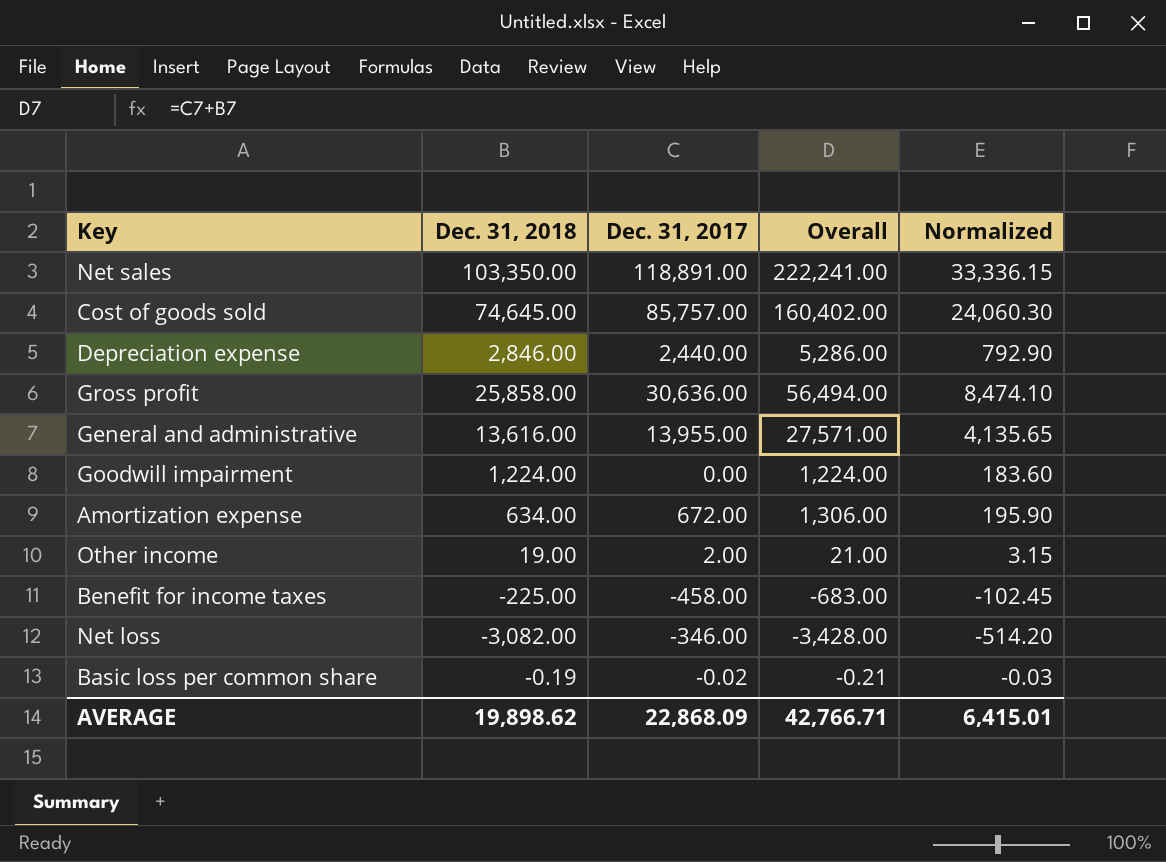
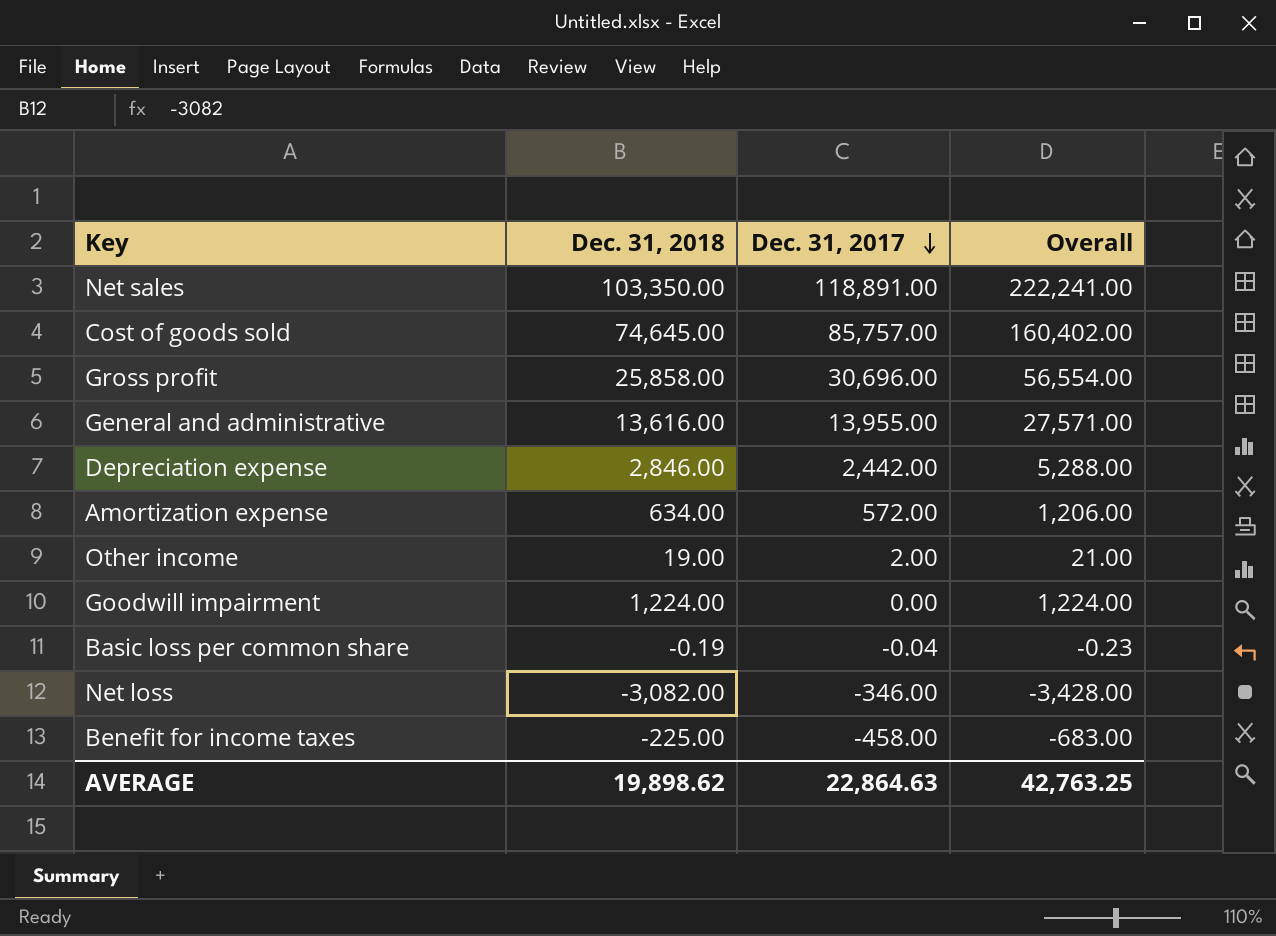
row order: none -> Dec. 31, 2017 descending
column Normalized | formula: [Overall] * 0.15 -> none
Gross profit | Dec. 31, 2017: 30,636.00 -> 30,696.00
Gross profit | Overall: 56,494.00 -> 56,554.00
Depreciation expense | Dec. 31, 2017: 2,440.00 -> 2,442.00
Depreciation expense | Overall: 5,286.00 -> 5,288.00
Amortization expense | Dec. 31, 2017: 672.00 -> 572.00
Amortization expense | Overall: 1,306.00 -> 1,206.00
Basic loss per common share | Dec. 31, 2017: -0.02 -> -0.04
Basic loss per common share | Overall: -0.21 -> -0.23
AVERAGE | Dec. 31, 2017: 22,868.09 -> 22,864.63
AVERAGE | Overall: 42,766.71 -> 42,763.25

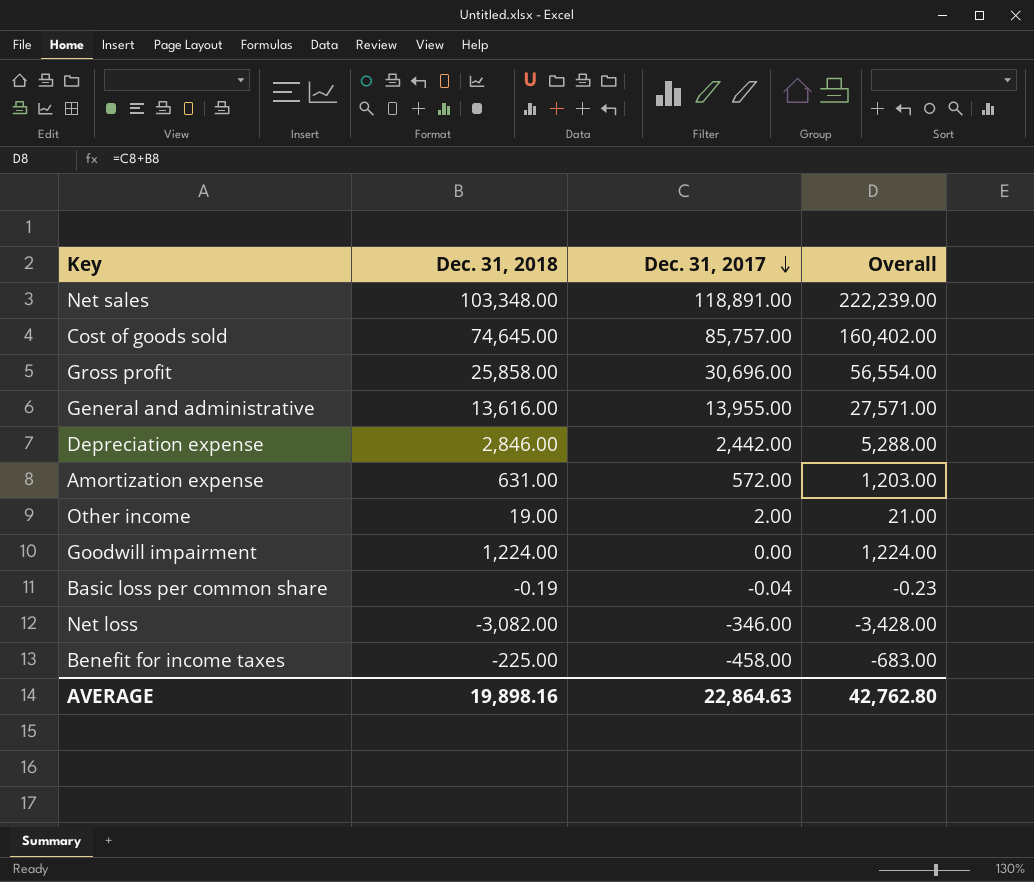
Net sales | Dec. 31, 2018: 103,350.00 -> 103,348.00
Net sales | Overall: 222,241.00 -> 222,239.00
Amortization expense | Dec. 31, 2018: 634.00 -> 631.00
Amortization expense | Overall: 1,206.00 -> 1,203.00
AVERAGE | Dec. 31, 2018: 19,898.62 -> 19,898.16
AVERAGE | Overall: 42,763.25 -> 42,762.80

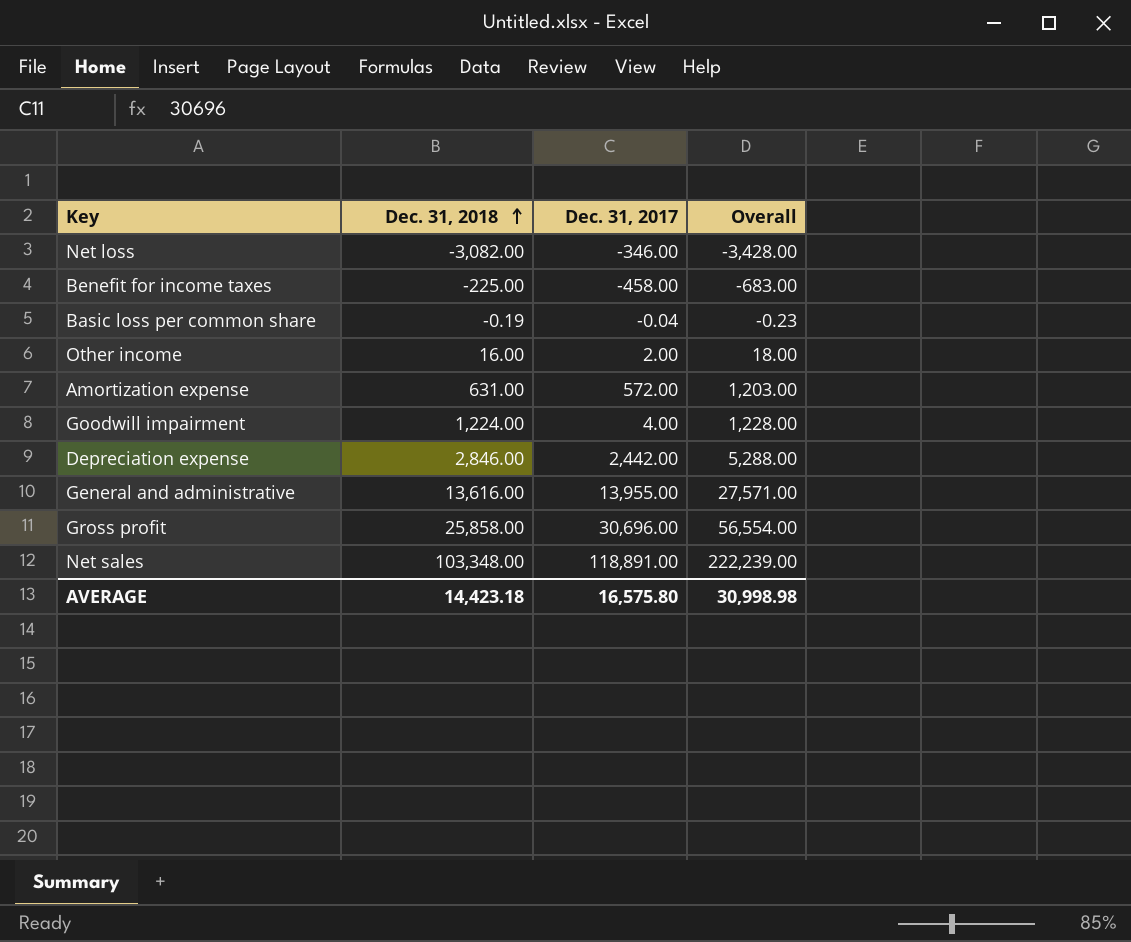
row order: Dec. 31, 2017 descending -> Dec. 31, 2018 ascending
row Cost of goods sold: 74,645.00 | 85,757.00 | 160,402.00 -> none
Other income | Dec. 31, 2018: 19.00 -> 16.00
Other income | Overall: 21.00 -> 18.00
Goodwill impairment | Dec. 31, 2017: 0.00 -> 4.00
Goodwill impairment | Overall: 1,224.00 -> 1,228.00
AVERAGE | Dec. 31, 2018: 19,898.16 -> 14,423.18
AVERAGE | Dec. 31, 2017: 22,864.63 -> 16,575.80
AVERAGE | Overall: 42,762.80 -> 30,998.98

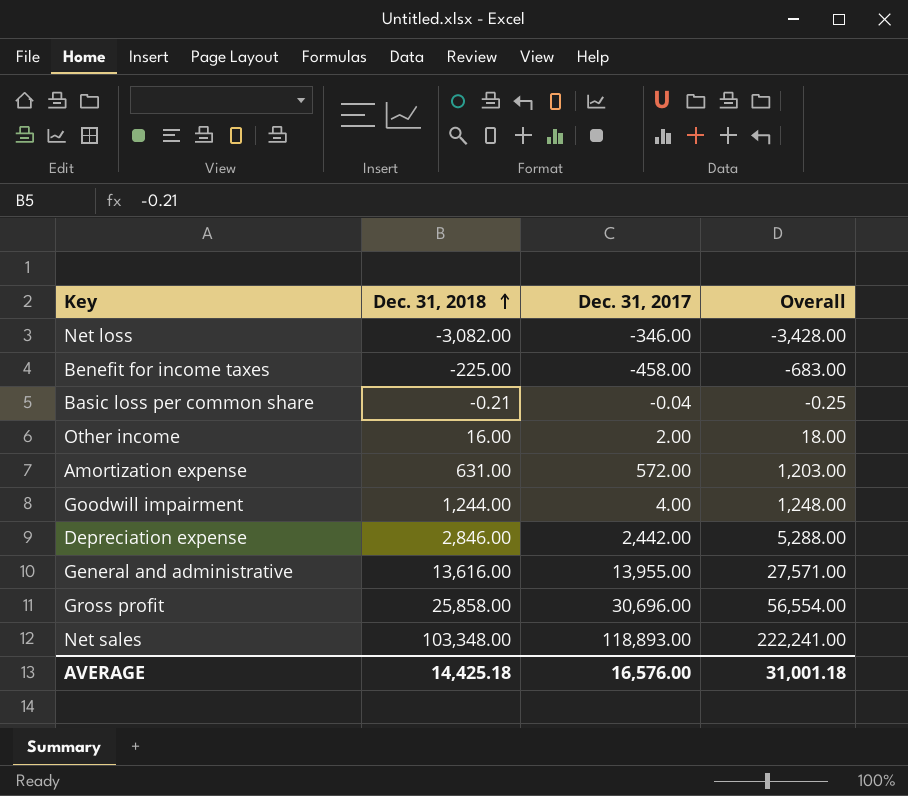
Basic loss per common share | Dec. 31, 2018: -0.19 -> -0.21
Basic loss per common share | Overall: -0.23 -> -0.25
Goodwill impairment | Dec. 31, 2018: 1,224.00 -> 1,244.00
Goodwill impairment | Overall: 1,228.00 -> 1,248.00
Net sales | Dec. 31, 2017: 118,891.00 -> 118,893.00
Net sales | Overall: 222,239.00 -> 222,241.00
AVERAGE | Dec. 31, 2018: 14,423.18 -> 14,425.18
AVERAGE | Dec. 31, 2017: 16,575.80 -> 16,576.00
AVERAGE | Overall: 30,998.98 -> 31,001.18

